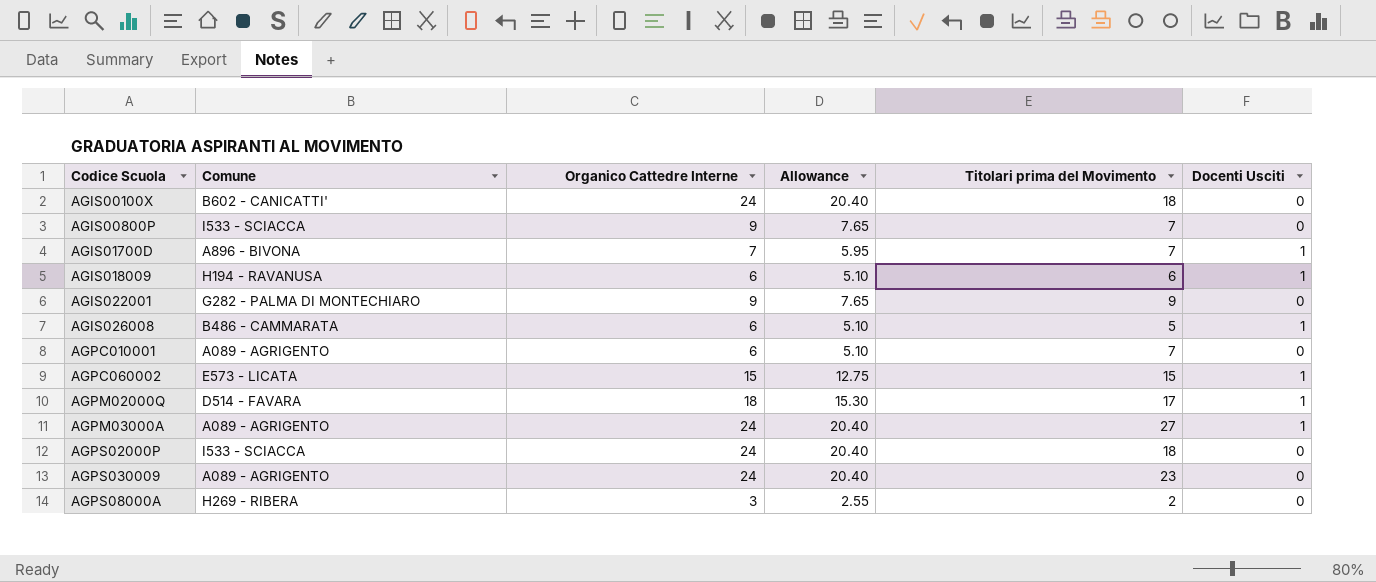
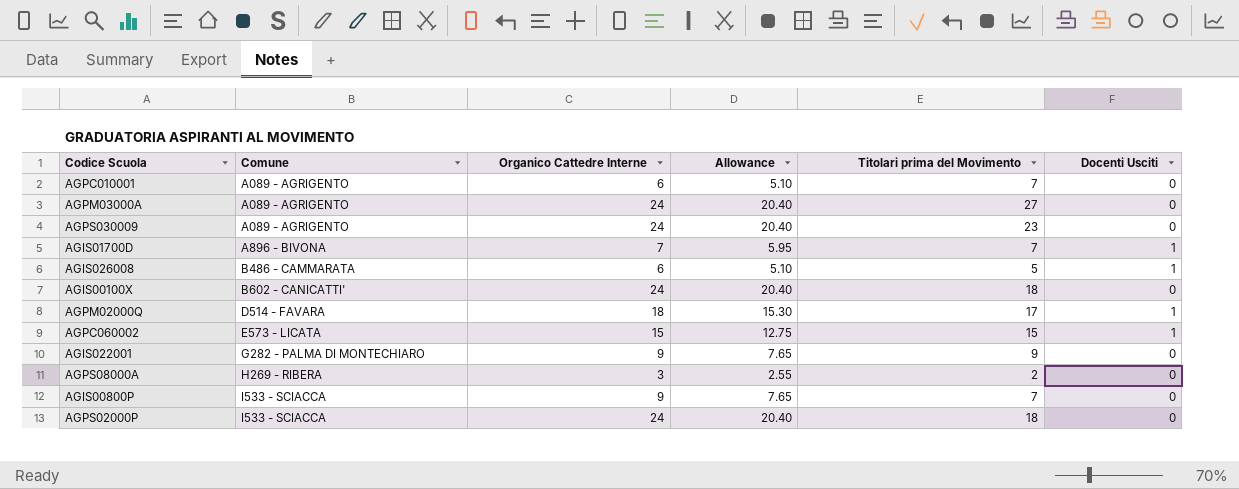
row order: none -> Comune ascending
row AGIS018009: H194 - RAVANUSA | 6 | 5.10 | 6 | 1 -> none
AGPM03000A | Docenti Usciti: 1 -> 0

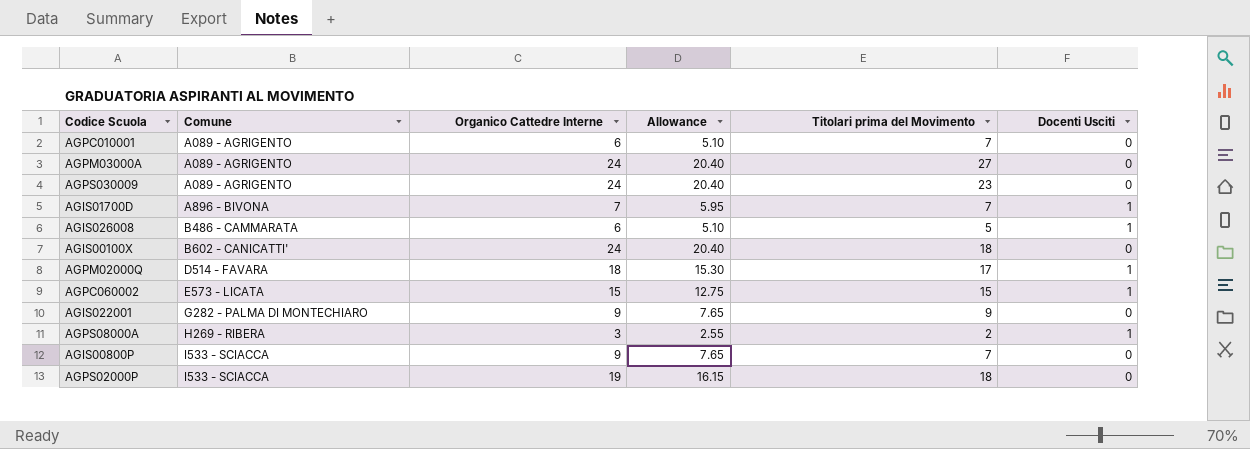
AGPS08000A | Docenti Usciti: 0 -> 1
AGPS02000P | Organico Cattedre Interne: 24 -> 19
AGPS02000P | Allowance: 20.40 -> 16.15

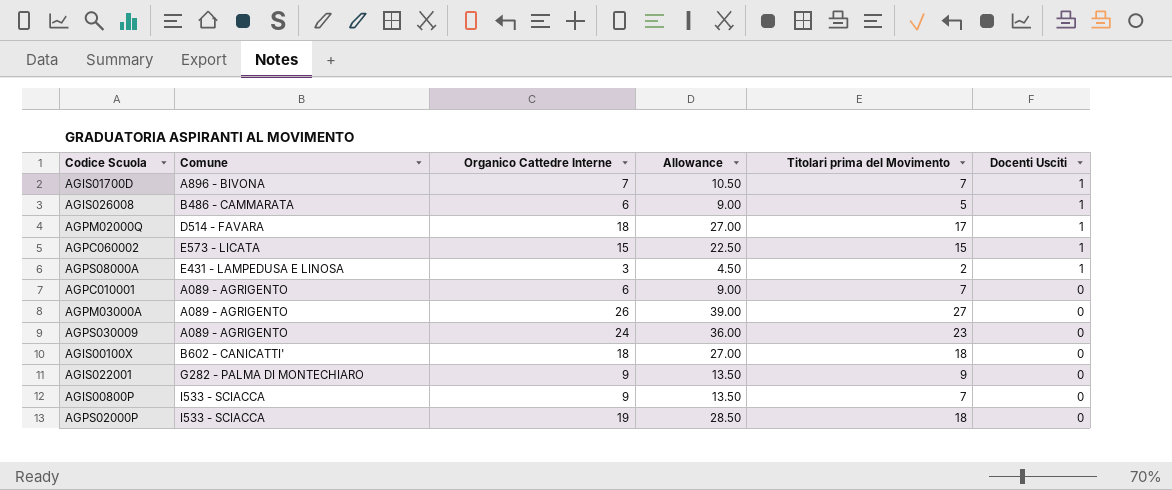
row order: Comune ascending -> Docenti Usciti descending
column Allowance | formula: [Organico Cattedre Interne] * 0.85 -> [Organico Cattedre Interne] * 1.5
AGPS08000A | Comune: H269 - RIBERA -> E431 - LAMPEDUSA E LINOSA
AGPM03000A | Organico Cattedre Interne: 24 -> 26
AGIS00100X | Organico Cattedre Interne: 24 -> 18

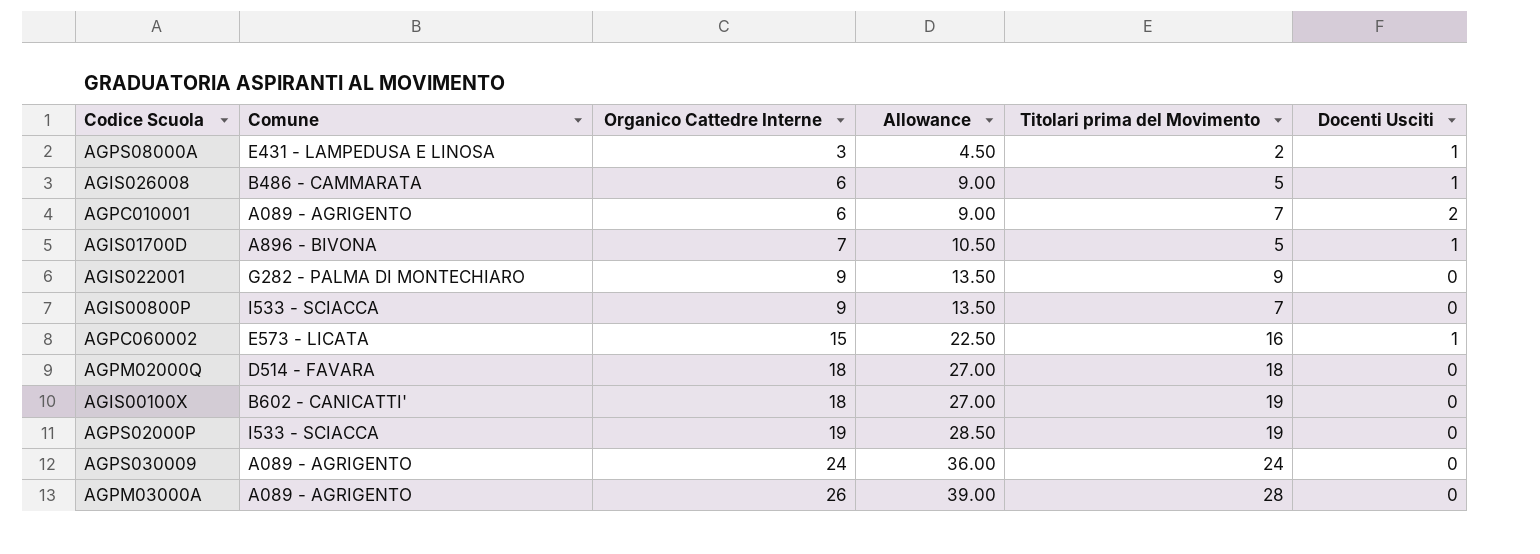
row order: Docenti Usciti descending -> Organico Cattedre Interne ascending
AGPC010001 | Docenti Usciti: 0 -> 2
AGIS01700D | Titolari prima del Movimento: 7 -> 5
AGPC060002 | Titolari prima del Movimento: 15 -> 16
AGPM02000Q | Titolari prima del Movimento: 17 -> 18
AGPM02000Q | Docenti Usciti: 1 -> 0
AGIS00100X | Titolari prima del Movimento: 18 -> 19
AGPS02000P | Titolari prima del Movimento: 18 -> 19
AGPS030009 | Titolari prima del Movimento: 23 -> 24
AGPM03000A | Titolari prima del Movimento: 27 -> 28

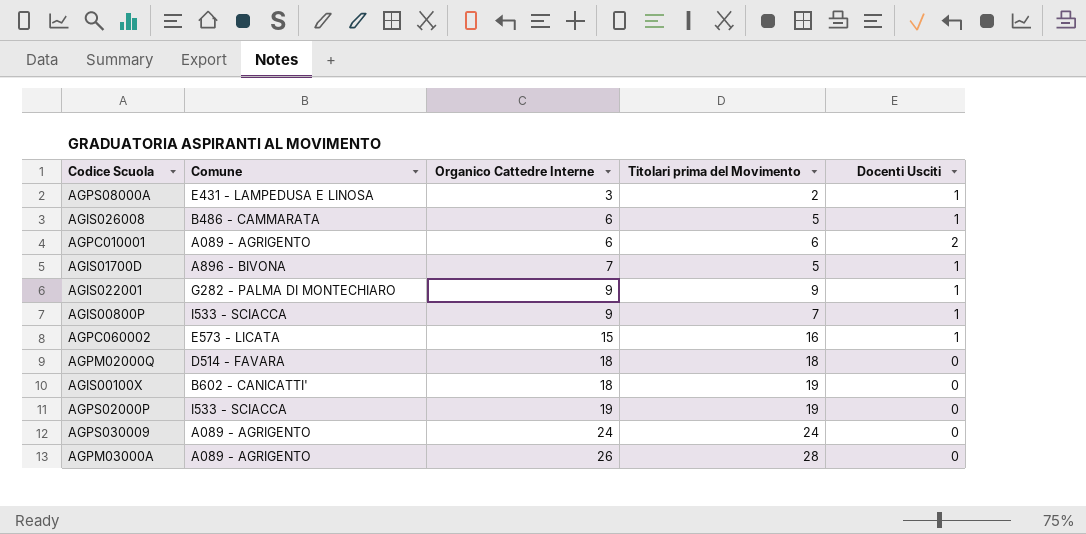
column Allowance | formula: [Organico Cattedre Interne] * 1.5 -> none
AGPC010001 | Titolari prima del Movimento: 7 -> 6
AGIS022001 | Docenti Usciti: 0 -> 1
AGIS00800P | Docenti Usciti: 0 -> 1

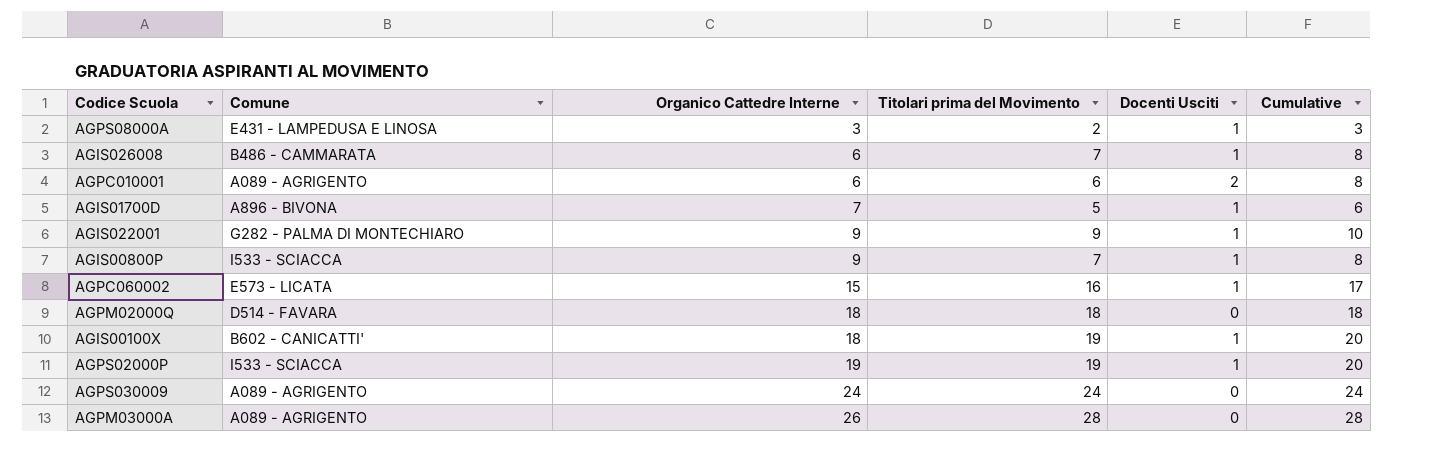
column Cumulative | formula: none -> [Titolari prima del Movimento] + [Docenti Usciti]
AGIS026008 | Titolari prima del Movimento: 5 -> 7
AGIS00100X | Docenti Usciti: 0 -> 1
AGPS02000P | Docenti Usciti: 0 -> 1

